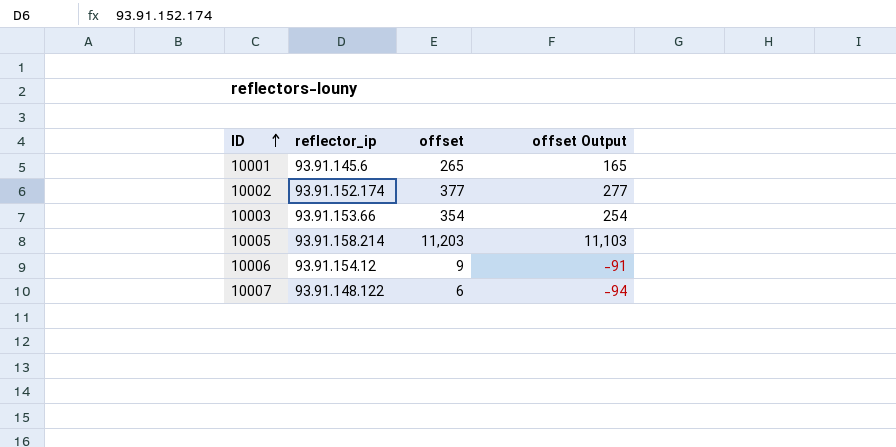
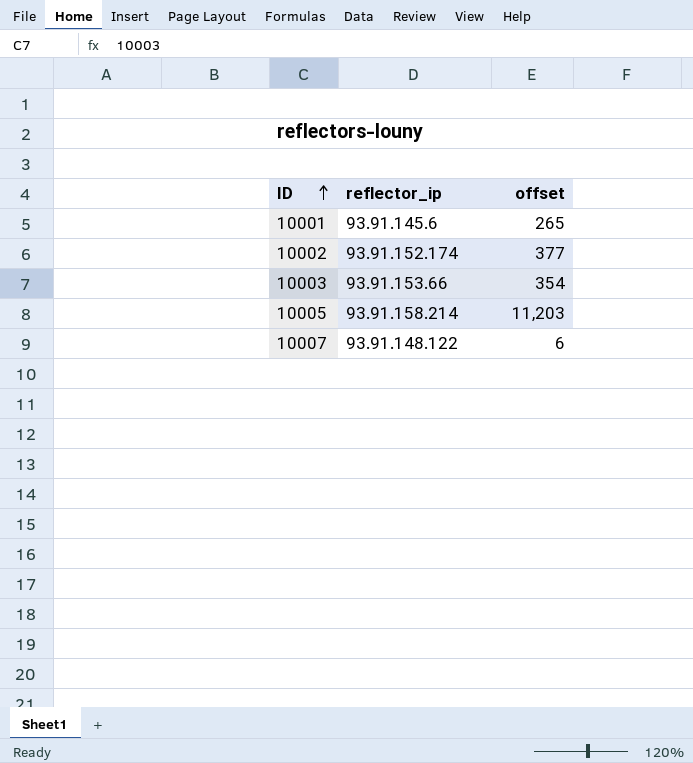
column offset Output | formula: [offset] - 100 -> none
row 10006: 93.91.154.12 | 9 | -91 -> none

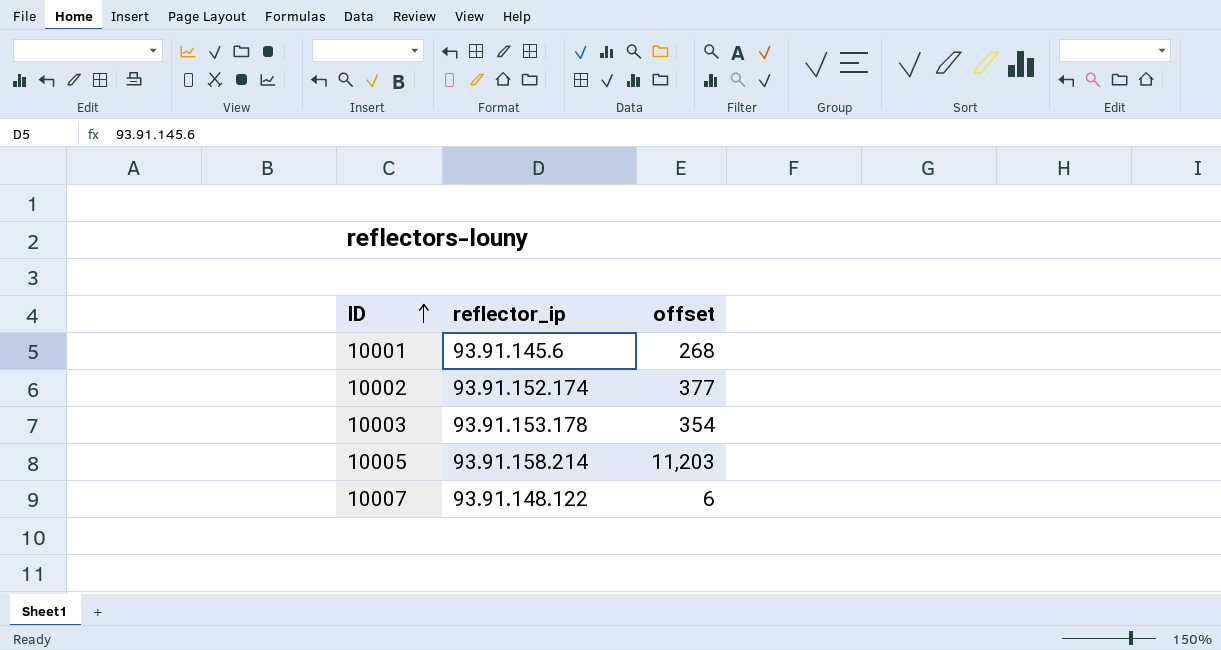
10001 | offset: 265 -> 268
10003 | reflector_ip: 93.91.153.66 -> 93.91.153.178

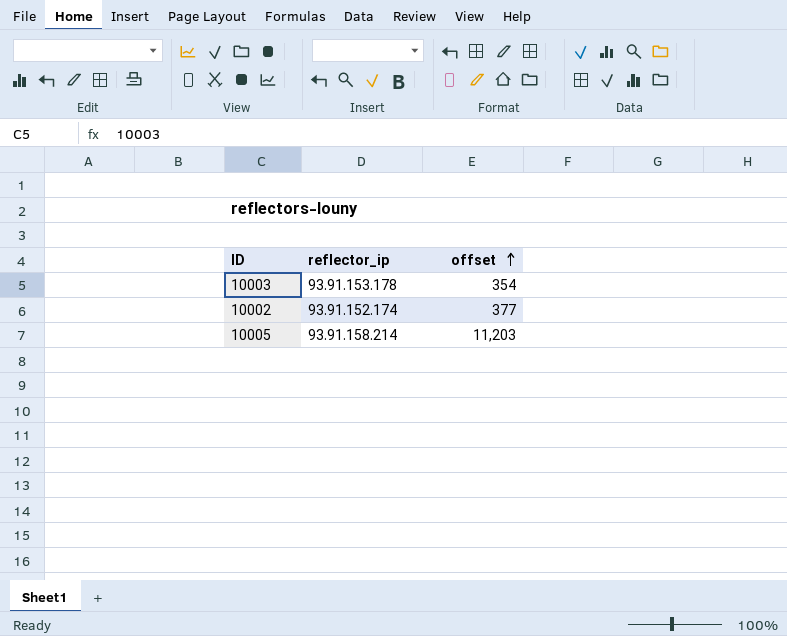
row order: ID ascending -> offset ascending
row 10001: 93.91.145.6 | 268 -> none
row 10007: 93.91.148.122 | 6 -> none

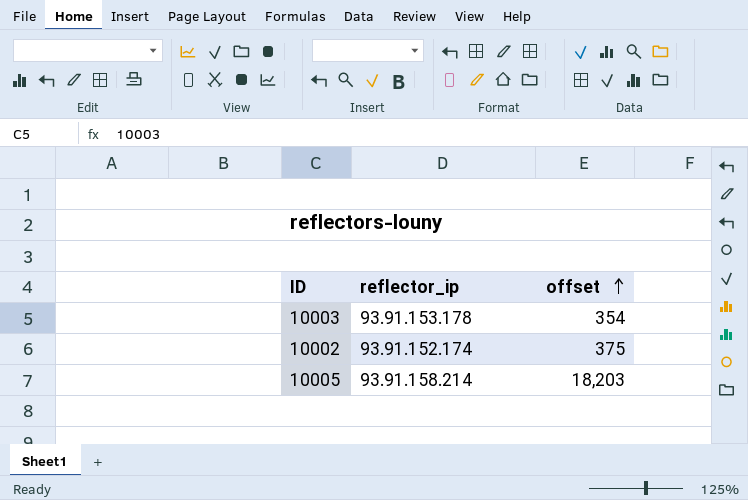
10002 | offset: 377 -> 375
10005 | offset: 11,203 -> 18,203

